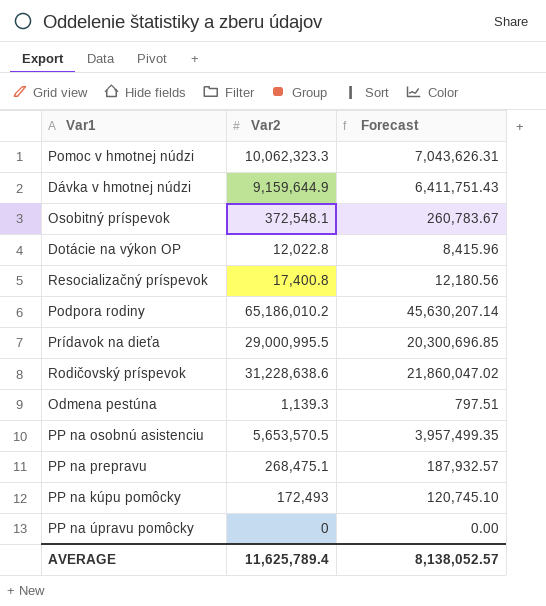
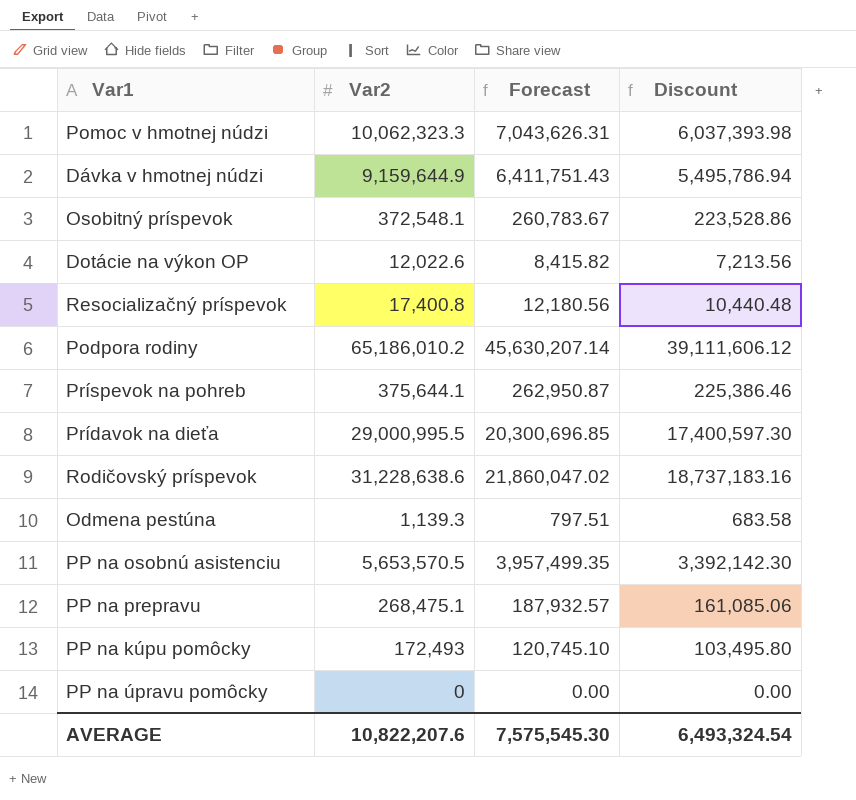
column Discount | formula: none -> [Var2] * 0.6
Dotácie na výkon OP | Var2: 12,022.8 -> 12,022.6
Dotácie na výkon OP | Forecast: 8,415.96 -> 8,415.82
row Príspevok na pohreb: none -> 375,644.1 | 262,950.87 | 225,386.46
AVERAGE | Var2: 11,625,789.4 -> 10,822,207.6
AVERAGE | Forecast: 8,138,052.57 -> 7,575,545.30

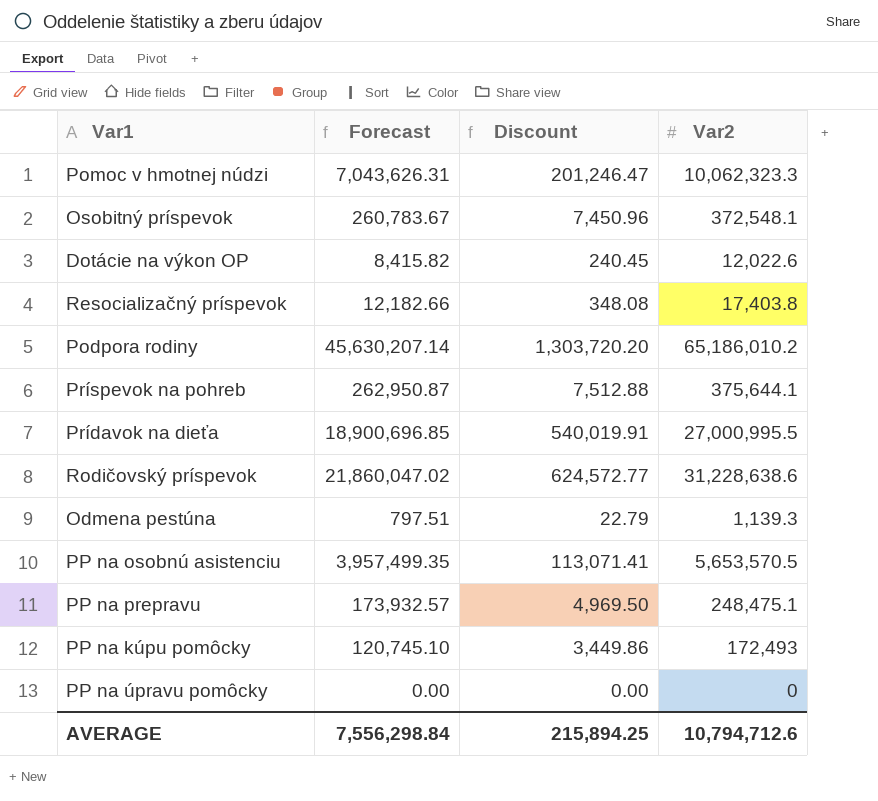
column Discount | formula: [Var2] * 0.6 -> [Var2] * 0.02
column Var2 | position: 2 -> 4
row Dávka v hmotnej núdzi: 9,159,644.9 | 6,411,751.43 | 5,495,786.94 -> none
Resocializačný príspevok | Forecast: 12,180.56 -> 12,182.66
Resocializačný príspevok | Var2: 17,400.8 -> 17,403.8
Prídavok na dieťa | Forecast: 20,300,696.85 -> 18,900,696.85
Prídavok na dieťa | Var2: 29,000,995.5 -> 27,000,995.5
PP na prepravu | Forecast: 187,932.57 -> 173,932.57
PP na prepravu | Var2: 268,475.1 -> 248,475.1
AVERAGE | Forecast: 7,575,545.30 -> 7,556,298.84
AVERAGE | Discount: 6,493,324.54 -> 215,894.25
AVERAGE | Var2: 10,822,207.6 -> 10,794,712.6

